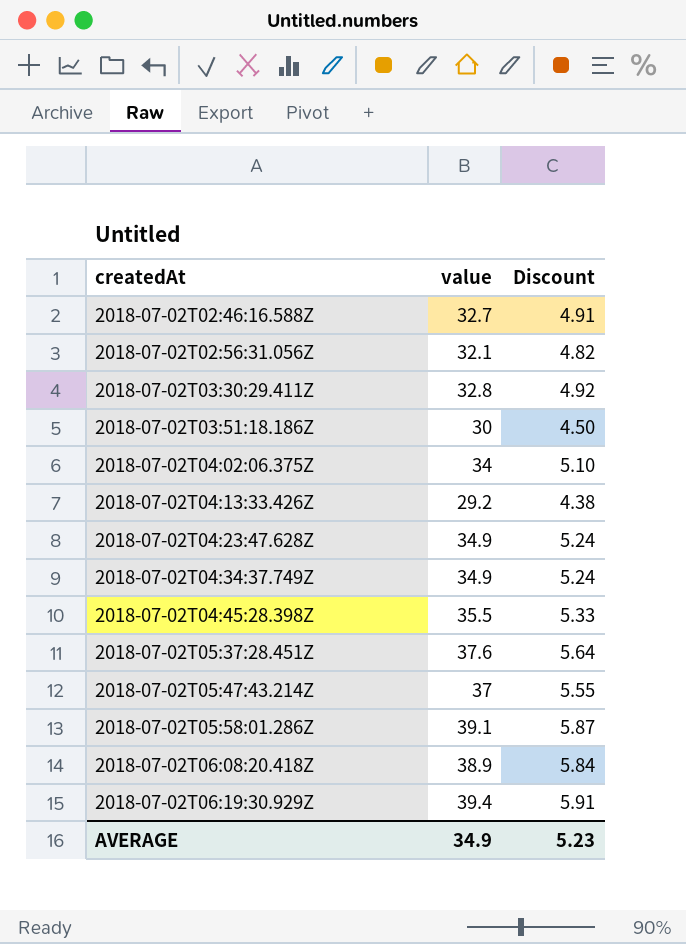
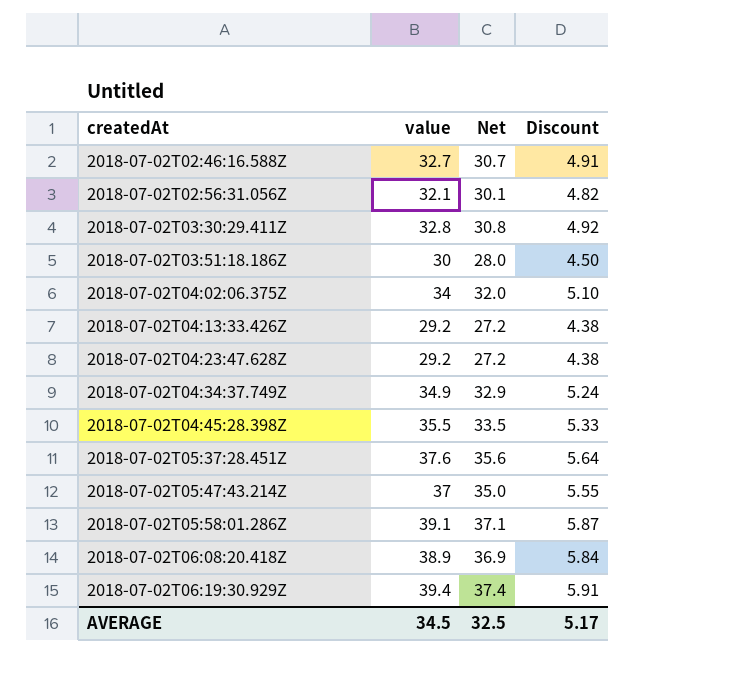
column Net | formula: none -> [value] - 2
2018-07-02T04:23:47.628Z | value: 34.9 -> 29.2
2018-07-02T04:23:47.628Z | Discount: 5.24 -> 4.38
AVERAGE | value: 34.9 -> 34.5
AVERAGE | Discount: 5.23 -> 5.17

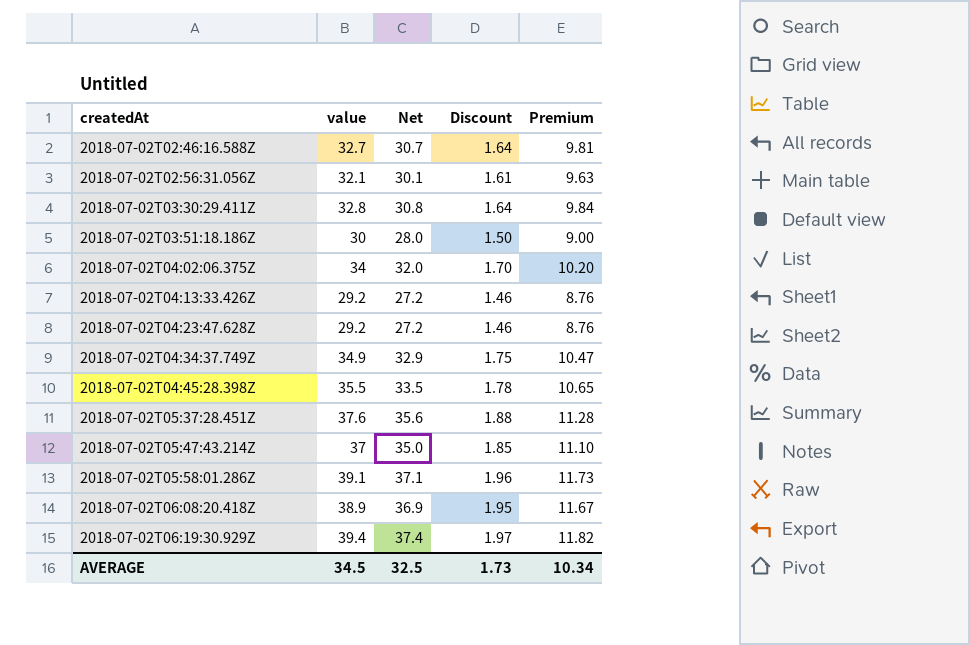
column Discount | formula: [value] * 0.15 -> [value] * 0.05
column Premium | formula: none -> [value] * 0.3
AVERAGE | Discount: 5.17 -> 1.73

